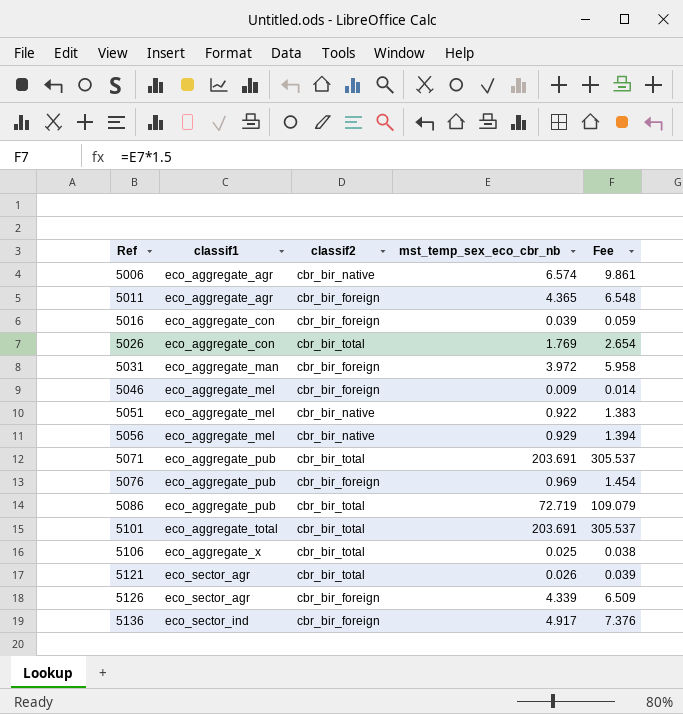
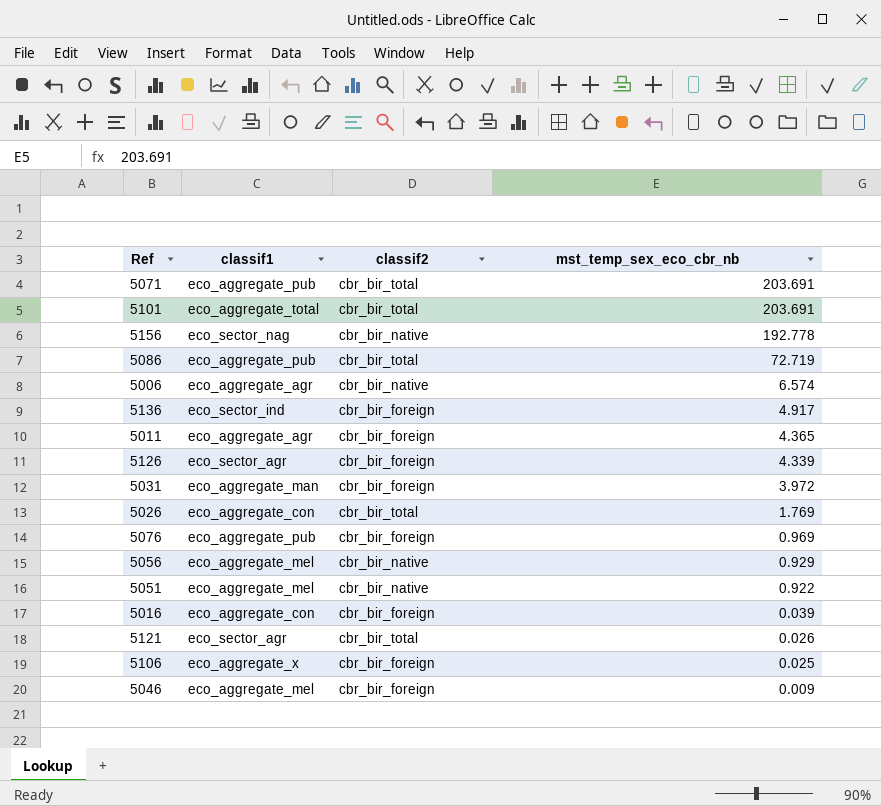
row order: Ref ascending -> mst_temp_sex_eco_cbr_nb descending
column Fee | formula: [mst_temp_sex_eco_cbr_nb] * 1.5 -> none
row 5156: none -> eco_sector_nag | cbr_bir_native | 192.778
5106 | classif2: cbr_bir_total -> cbr_bir_foreign

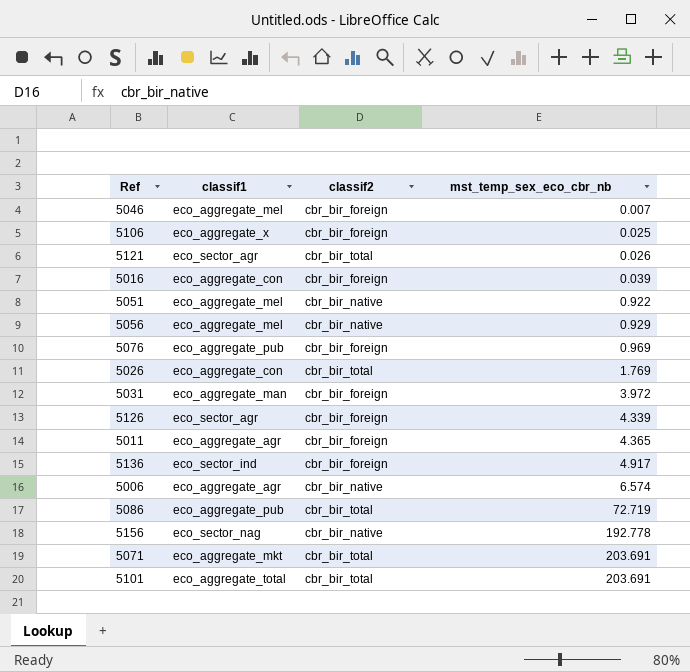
row order: mst_temp_sex_eco_cbr_nb descending -> mst_temp_sex_eco_cbr_nb ascending
5046 | mst_temp_sex_eco_cbr_nb: 0.009 -> 0.007
5071 | classif1: eco_aggregate_pub -> eco_aggregate_mkt

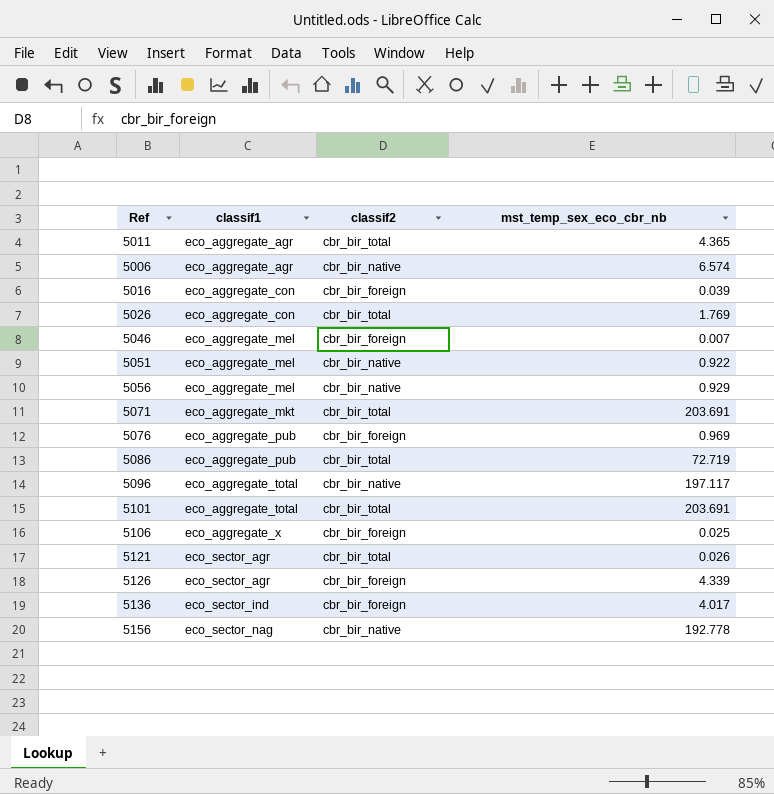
row order: mst_temp_sex_eco_cbr_nb ascending -> classif1 ascending
row 5031: eco_aggregate_man | cbr_bir_foreign | 3.972 -> none
5011 | classif2: cbr_bir_foreign -> cbr_bir_total
row 5096: none -> eco_aggregate_total | cbr_bir_native | 197.117
5136 | mst_temp_sex_eco_cbr_nb: 4.917 -> 4.017

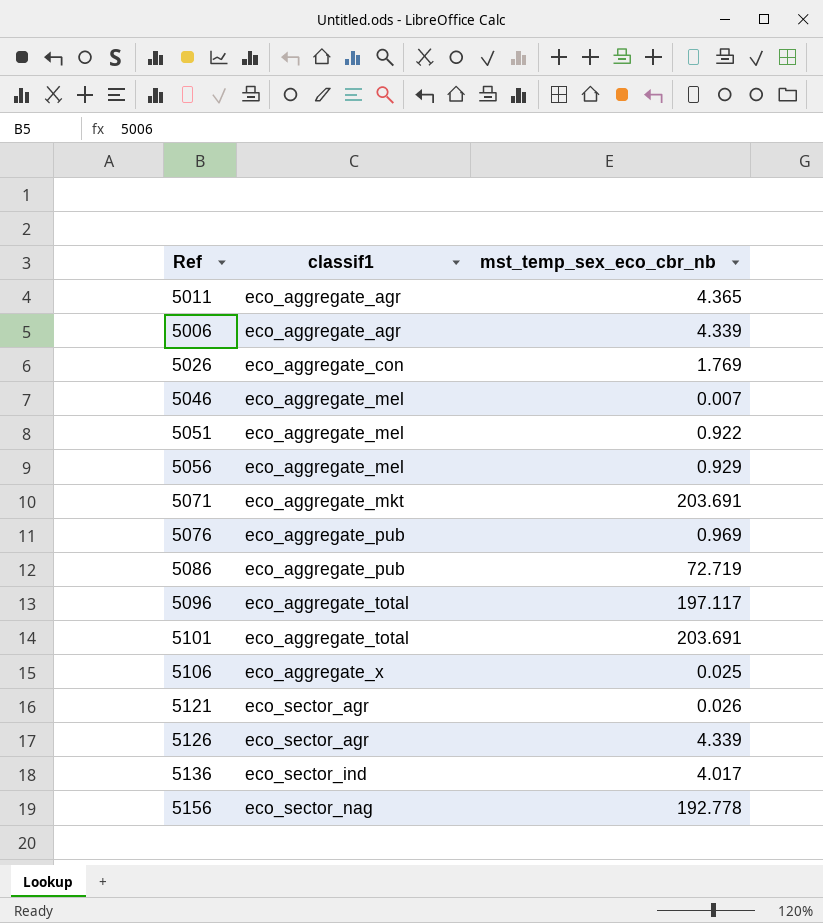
column classif2 | position: 3 -> none
row 5016: eco_aggregate_con | cbr_bir_foreign | 0.039 -> none
5006 | mst_temp_sex_eco_cbr_nb: 6.574 -> 4.339

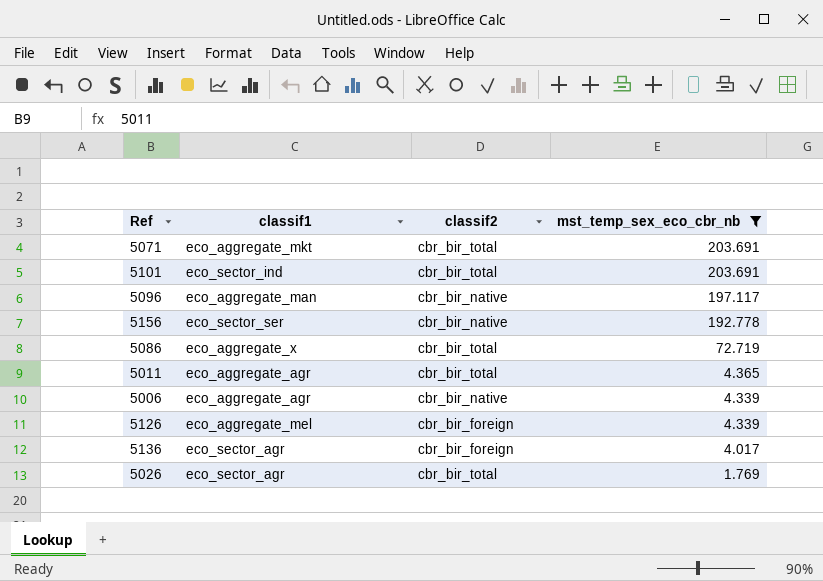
filter: none -> mst_temp_sex_eco_cbr_nb >= 1.769
row order: classif1 ascending -> mst_temp_sex_eco_cbr_nb descending
column classif2 | position: none -> 3
5101 | classif1: eco_aggregate_total -> eco_sector_ind
5096 | classif1: eco_aggregate_total -> eco_aggregate_man
5156 | classif1: eco_sector_nag -> eco_sector_ser
5086 | classif1: eco_aggregate_pub -> eco_aggregate_x
5126 | classif1: eco_sector_agr -> eco_aggregate_mel
5136 | classif1: eco_sector_ind -> eco_sector_agr
5026 | classif1: eco_aggregate_con -> eco_sector_agr

